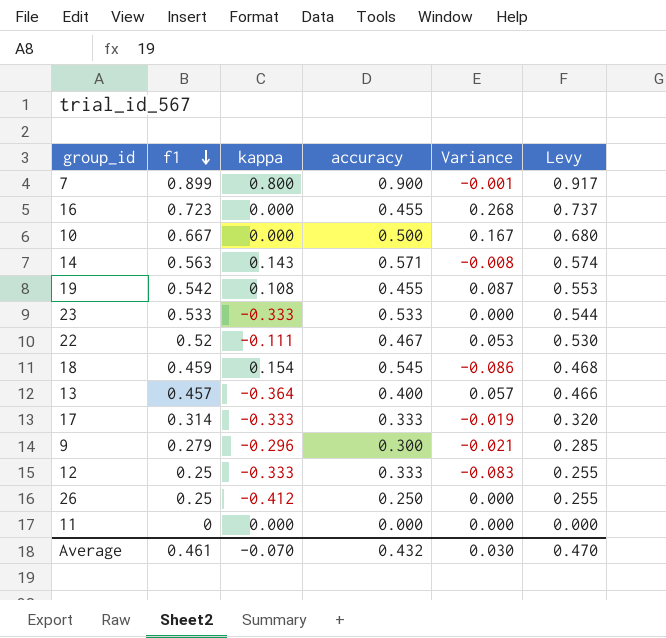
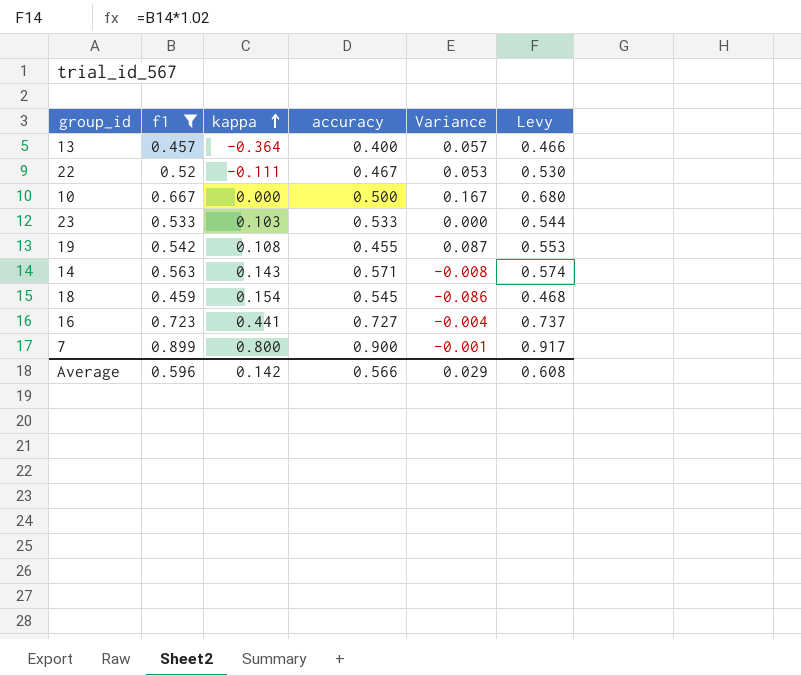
filter: none -> f1 >= 0.457
row order: f1 descending -> kappa ascending
23 | kappa: -0.333 -> 0.103
16 | kappa: 0.000 -> 0.441
16 | accuracy: 0.455 -> 0.727
16 | Variance: 0.268 -> -0.004
Average | f1: 0.461 -> 0.596
Average | kappa: -0.070 -> 0.142
Average | accuracy: 0.432 -> 0.566
Average | Variance: 0.030 -> 0.029
Average | Levy: 0.470 -> 0.608

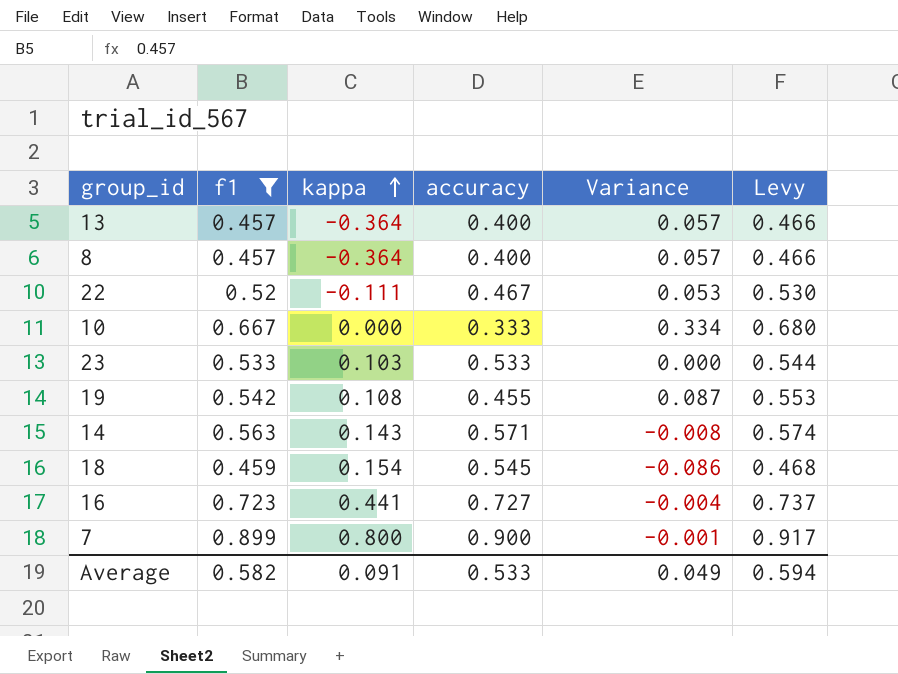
row 8: none -> 0.457 | -0.364 | 0.400 | 0.057 | 0.466
10 | accuracy: 0.500 -> 0.333
10 | Variance: 0.167 -> 0.334
Average | f1: 0.596 -> 0.582
Average | kappa: 0.142 -> 0.091
Average | accuracy: 0.566 -> 0.533
Average | Variance: 0.029 -> 0.049
Average | Levy: 0.608 -> 0.594

